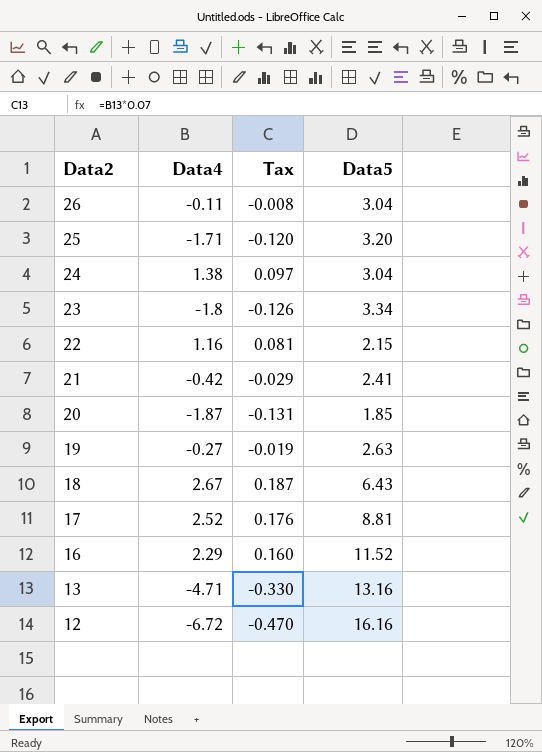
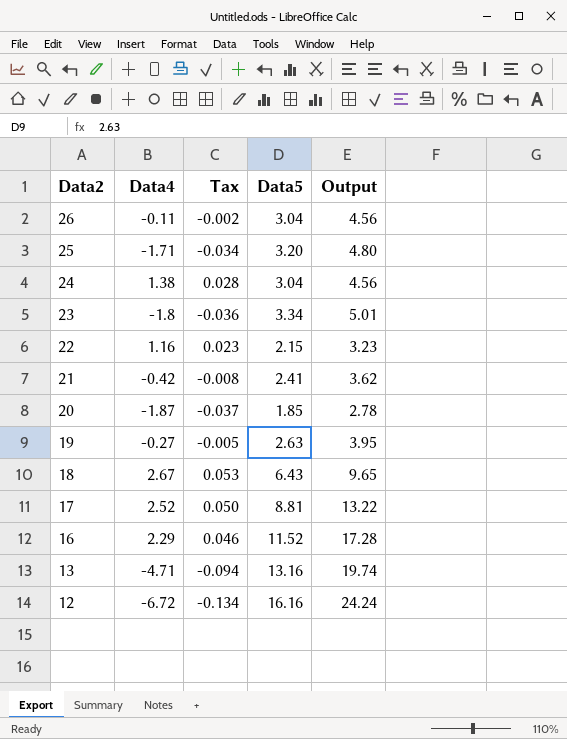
column Tax | formula: [Data4] * 0.07 -> [Data4] * 0.02
column Output | formula: none -> [Data5] * 1.5

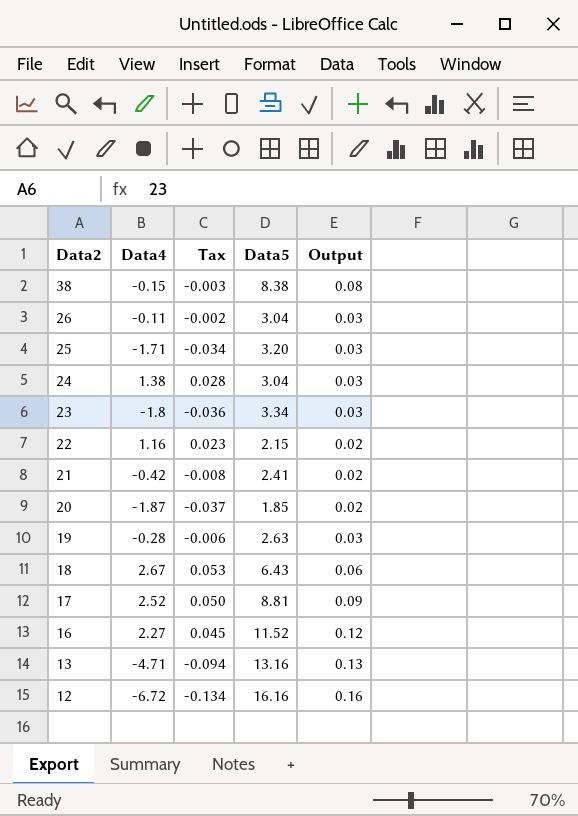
column Output | formula: [Data5] * 1.5 -> [Data5] * 0.01
row 38: none -> -0.15 | -0.003 | 8.38 | 0.08
19 | Data4: -0.27 -> -0.28
19 | Tax: -0.005 -> -0.006
16 | Data4: 2.29 -> 2.27
16 | Tax: 0.046 -> 0.045

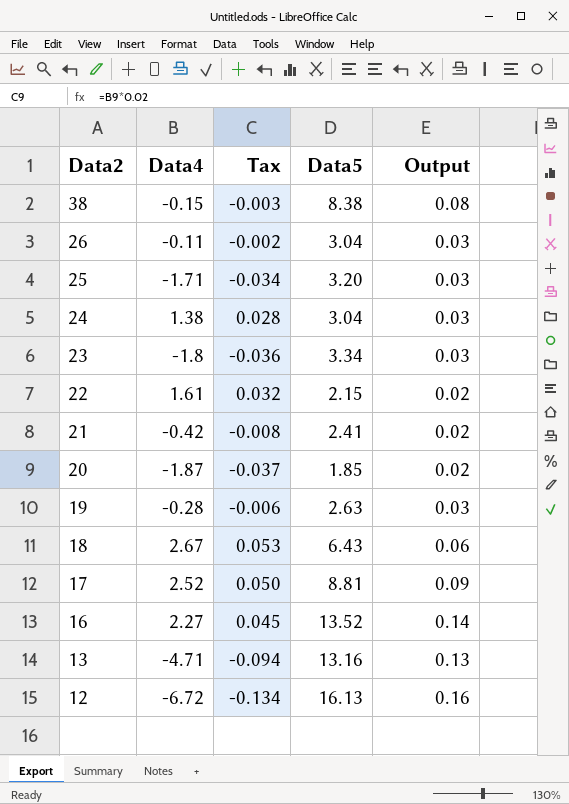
22 | Data4: 1.16 -> 1.61
22 | Tax: 0.023 -> 0.032
16 | Data5: 11.52 -> 13.52
16 | Output: 0.12 -> 0.14
12 | Data5: 16.16 -> 16.13

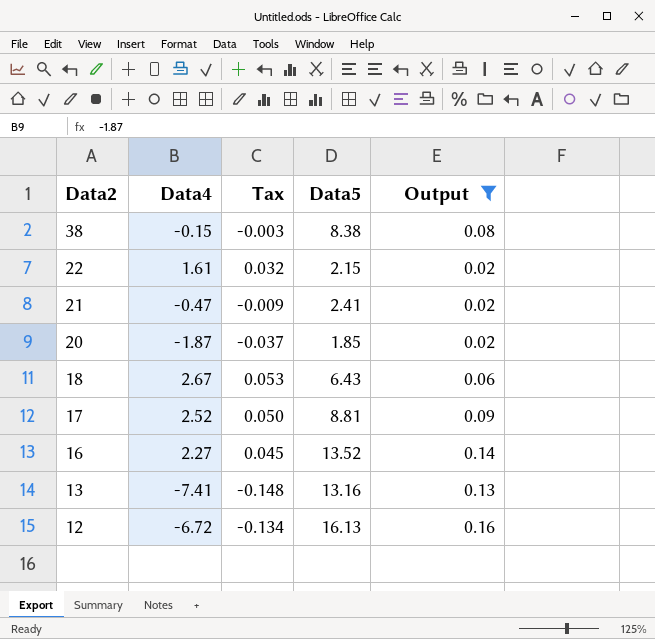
filter: none -> Output != 0.03
21 | Data4: -0.42 -> -0.47
21 | Tax: -0.008 -> -0.009
13 | Data4: -4.71 -> -7.41
13 | Tax: -0.094 -> -0.148

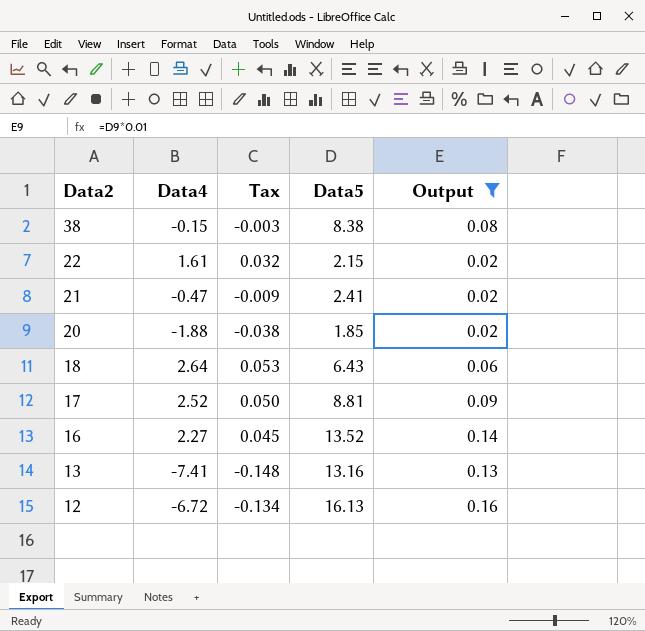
20 | Data4: -1.87 -> -1.88
20 | Tax: -0.037 -> -0.038
18 | Data4: 2.67 -> 2.64

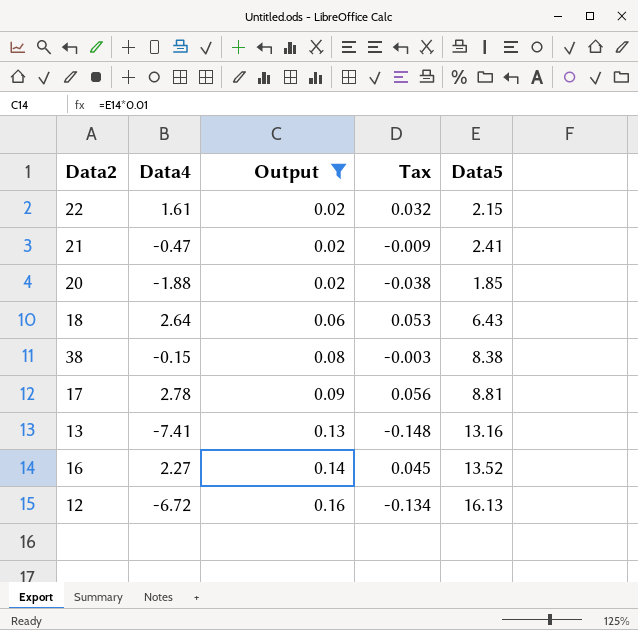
row order: Data2 descending -> Output ascending
column Output | position: 5 -> 3
17 | Data4: 2.52 -> 2.78
17 | Tax: 0.050 -> 0.056

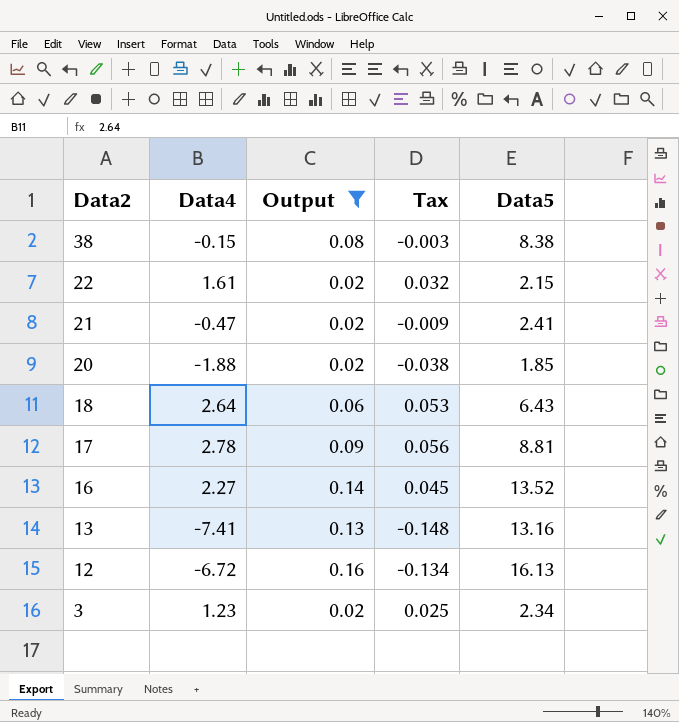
row order: Output ascending -> Data2 descending
row 3: none -> 1.23 | 0.02 | 0.025 | 2.34

